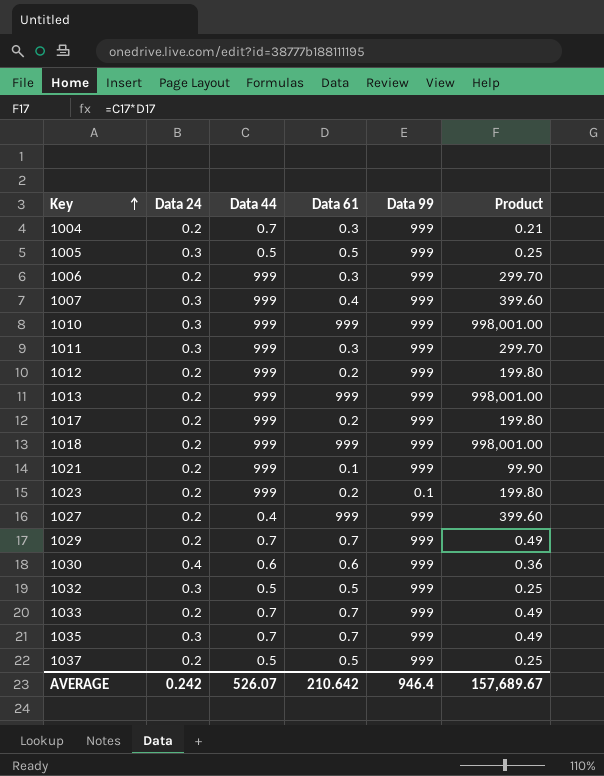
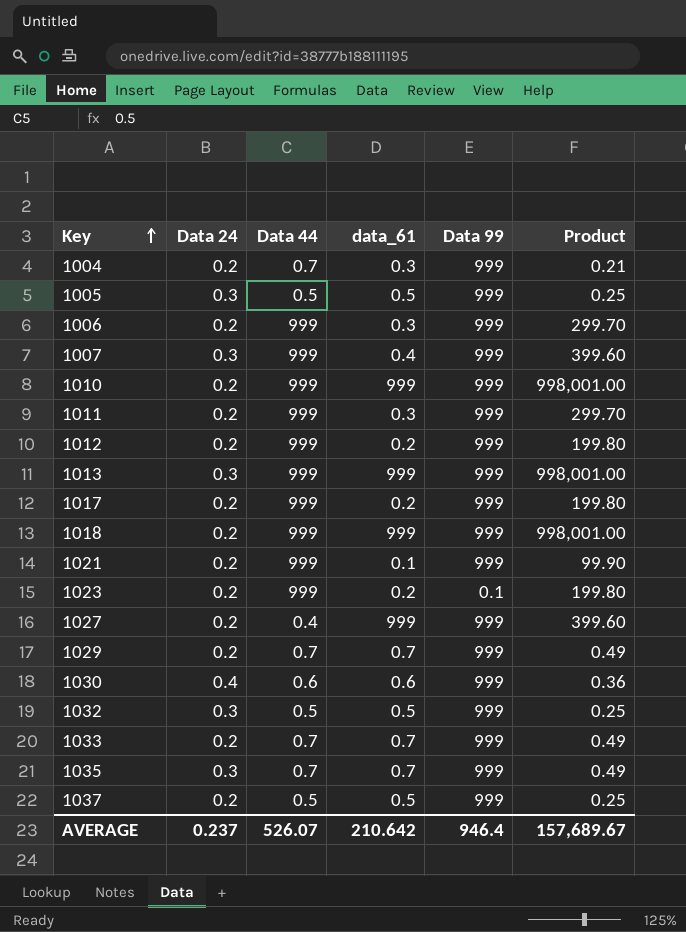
column name: Data 61 -> data_61
1010 | Data 24: 0.3 -> 0.2
1011 | Data 24: 0.3 -> 0.2
1013 | Data 24: 0.2 -> 0.3
AVERAGE | Data 24: 0.242 -> 0.237

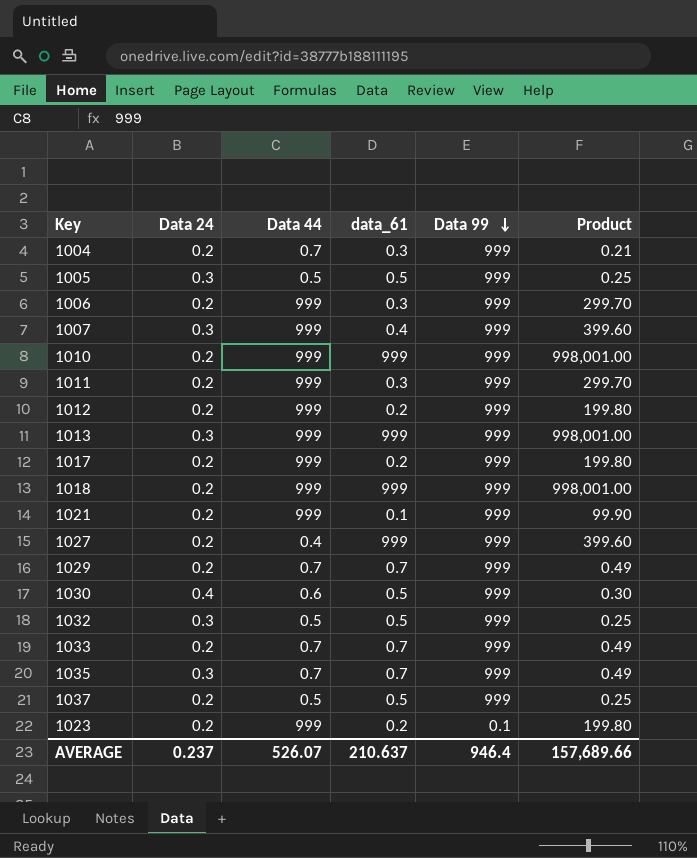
row order: Key ascending -> Data 99 descending
1030 | data_61: 0.6 -> 0.5
1030 | Product: 0.36 -> 0.30
AVERAGE | data_61: 210.642 -> 210.637
AVERAGE | Product: 157,689.67 -> 157,689.66

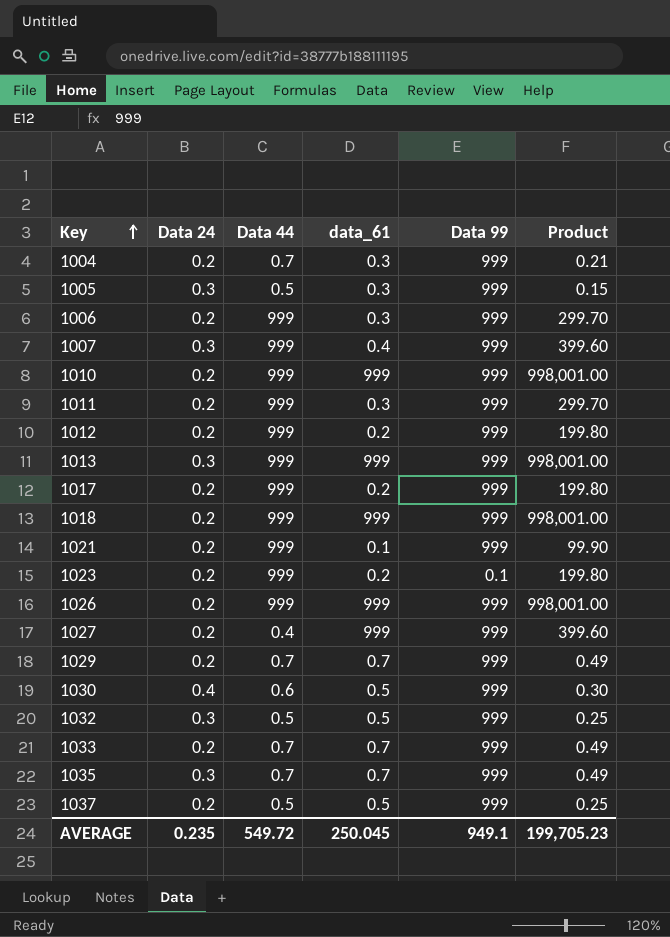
row order: Data 99 descending -> Key ascending
1005 | data_61: 0.5 -> 0.3
1005 | Product: 0.25 -> 0.15
row 1026: none -> 0.2 | 999 | 999 | 999 | 998,001.00
AVERAGE | Data 24: 0.237 -> 0.235
AVERAGE | Data 44: 526.07 -> 549.72
AVERAGE | data_61: 210.637 -> 250.045
AVERAGE | Data 99: 946.4 -> 949.1
AVERAGE | Product: 157,689.66 -> 199,705.23

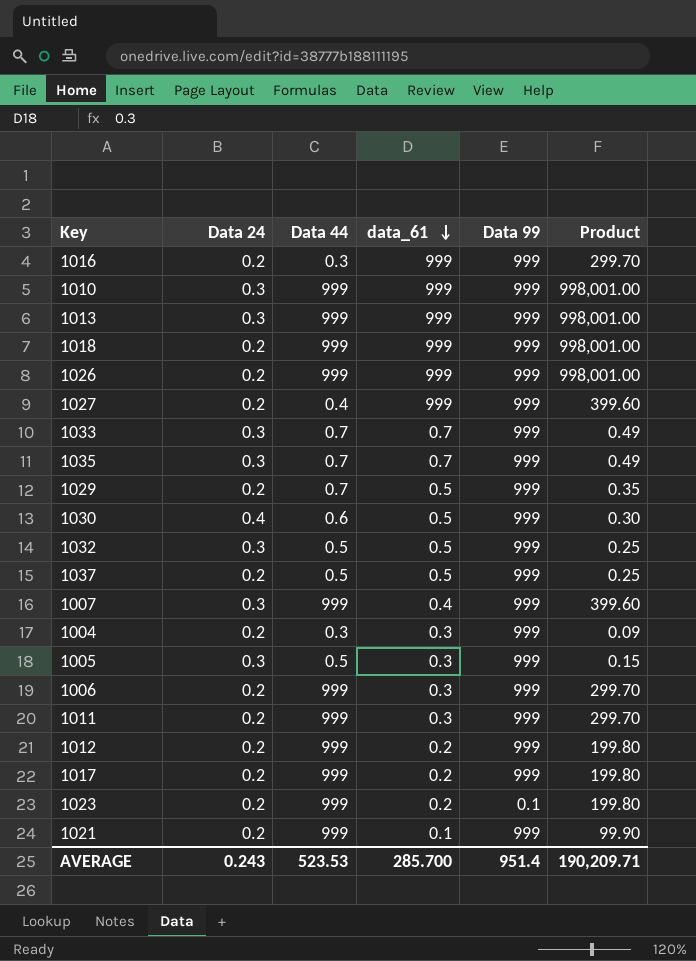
row order: Key ascending -> data_61 descending
row 1016: none -> 0.2 | 0.3 | 999 | 999 | 299.70
1010 | Data 24: 0.2 -> 0.3
1033 | Data 24: 0.2 -> 0.3
1029 | data_61: 0.7 -> 0.5
1029 | Product: 0.49 -> 0.35
1004 | Data 44: 0.7 -> 0.3
1004 | Product: 0.21 -> 0.09
AVERAGE | Data 24: 0.235 -> 0.243
AVERAGE | Data 44: 549.72 -> 523.53
AVERAGE | data_61: 250.045 -> 285.700
AVERAGE | Data 99: 949.1 -> 951.4
AVERAGE | Product: 199,705.23 -> 190,209.71

